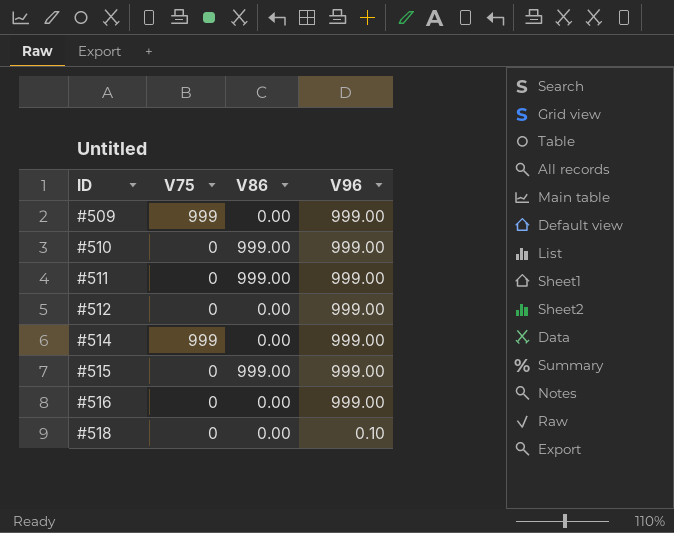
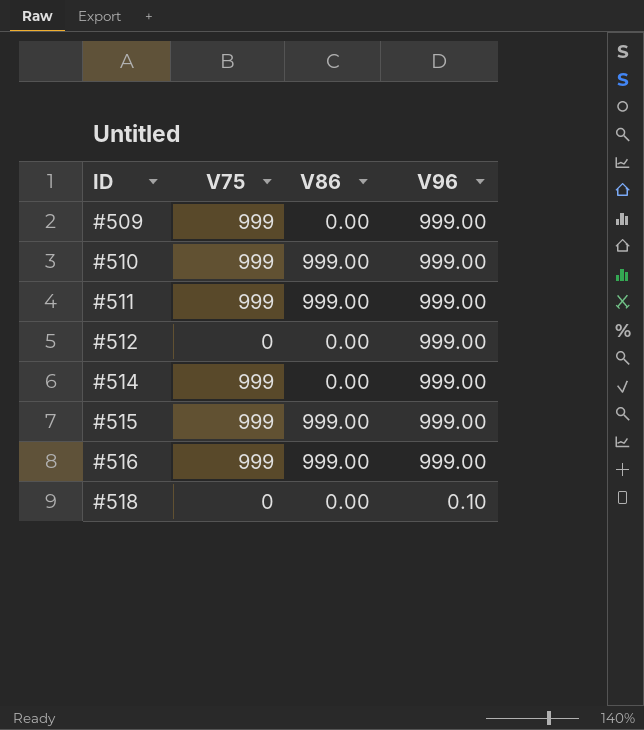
#510 | V75: 0 -> 999
#511 | V75: 0 -> 999
#515 | V75: 0 -> 999
#516 | V75: 0 -> 999
#516 | V86: 0.00 -> 999.00

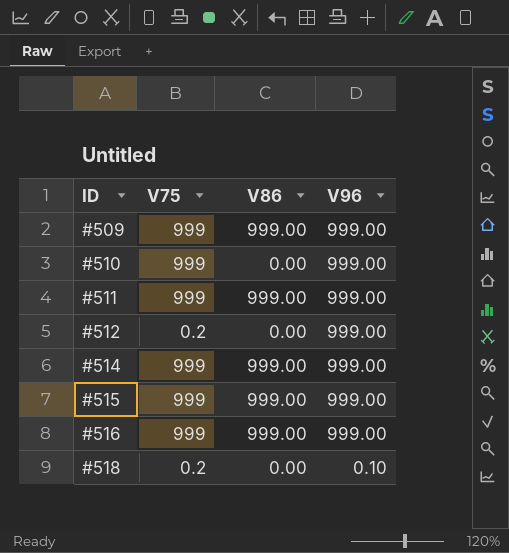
#509 | V86: 0.00 -> 999.00
#510 | V86: 999.00 -> 0.00
#512 | V75: 0 -> 0.2
#514 | V86: 0.00 -> 999.00
#518 | V75: 0 -> 0.2

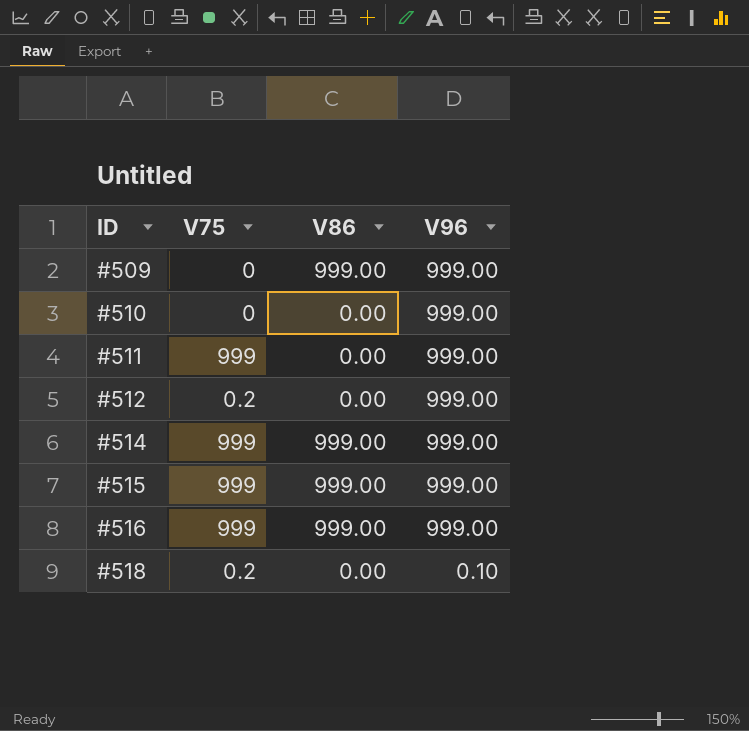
#509 | V75: 999 -> 0
#510 | V75: 999 -> 0
#511 | V86: 999.00 -> 0.00

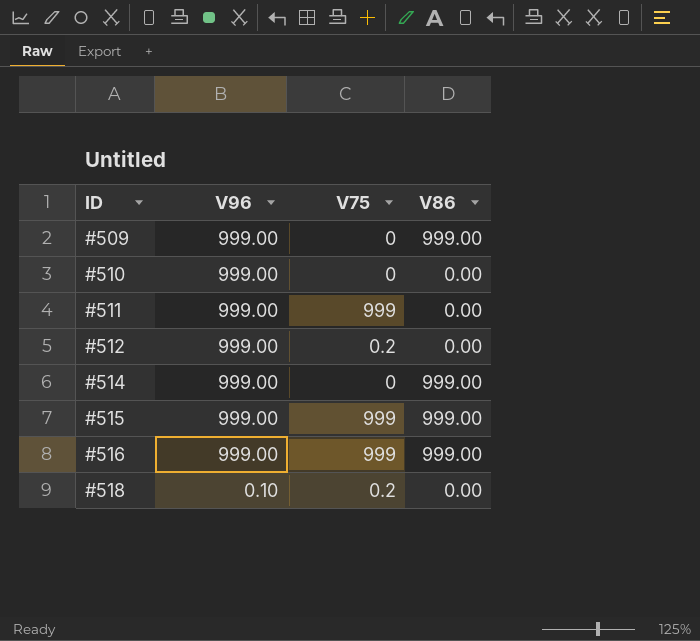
column V96 | position: 4 -> 2
#514 | V75: 999 -> 0

